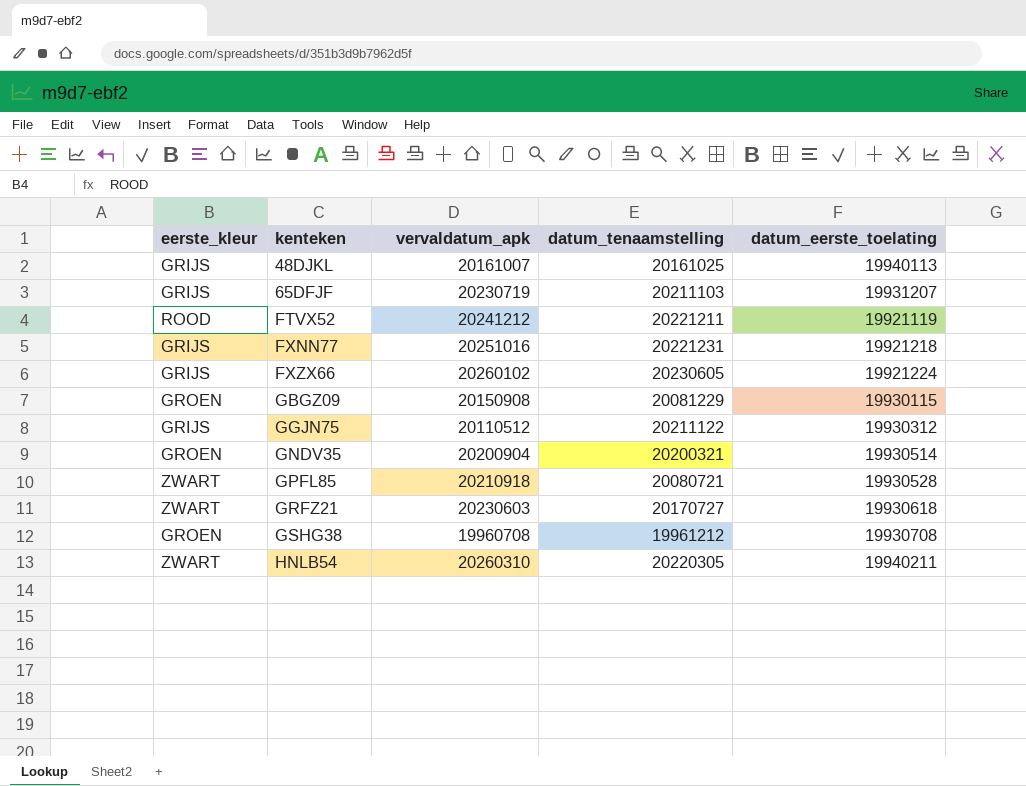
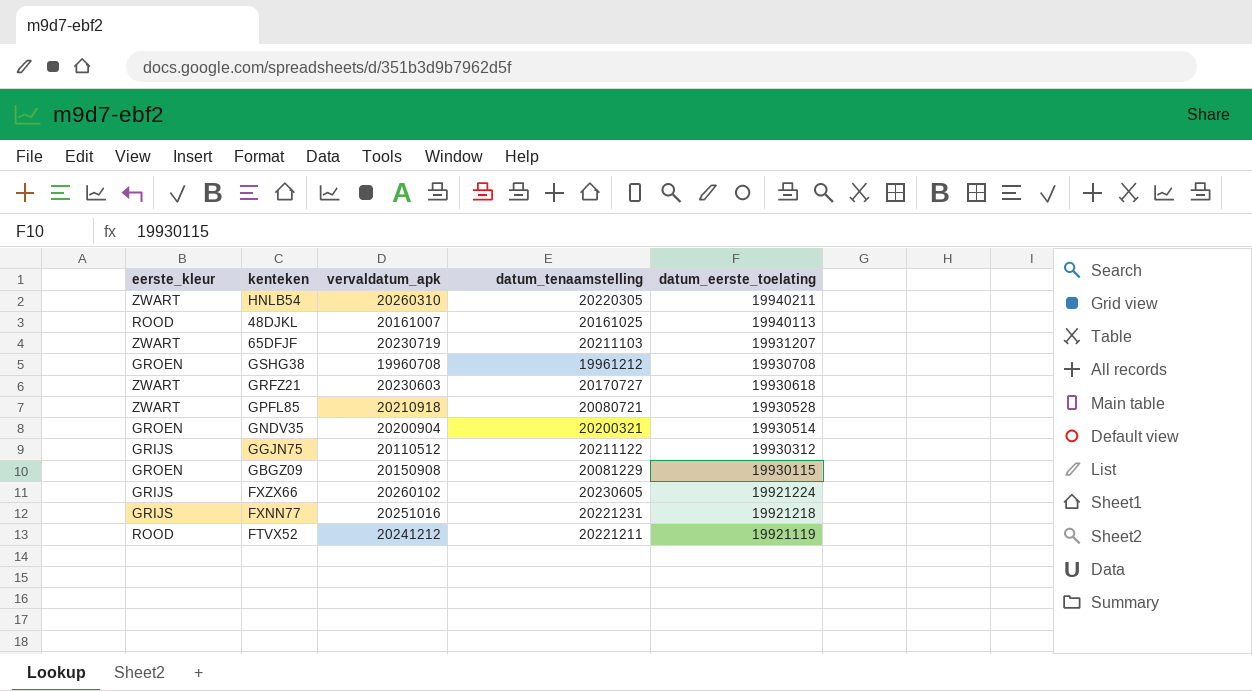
row order: kenteken ascending -> datum_eerste_toelating descending
48DJKL | eerste_kleur: GRIJS -> ROOD
65DFJF | eerste_kleur: GRIJS -> ZWART

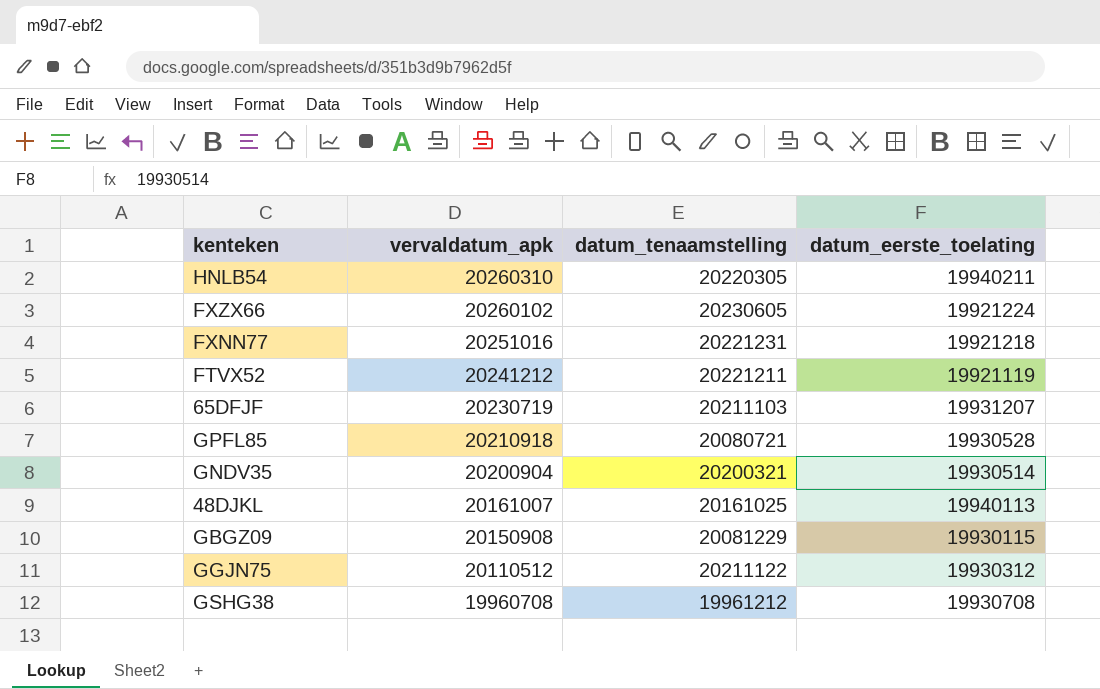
row order: datum_eerste_toelating descending -> vervaldatum_apk descending
column eerste_kleur | position: 1 -> none
row GRFZ21: ZWART | 20230603 | 20170727 | 19930618 -> none

